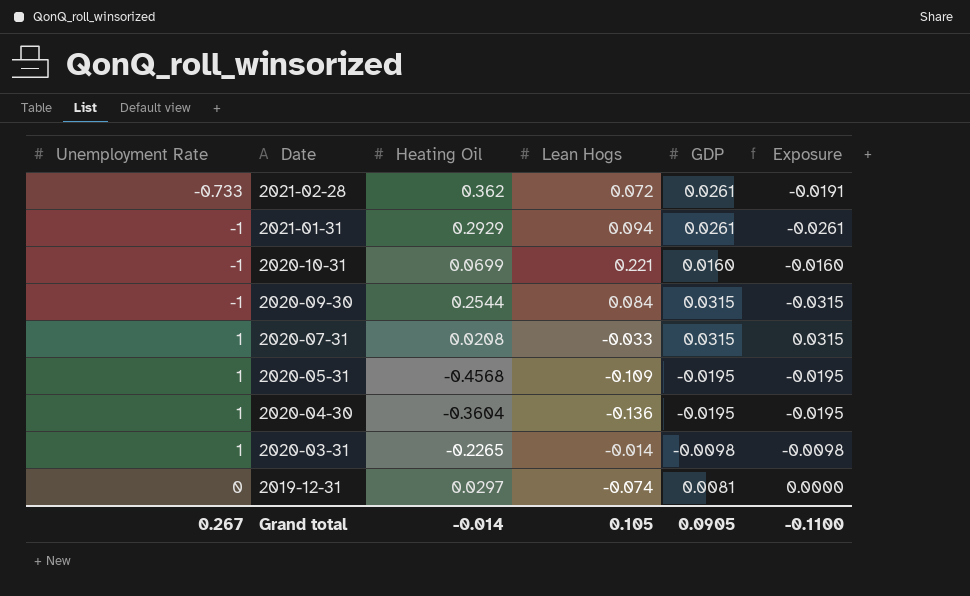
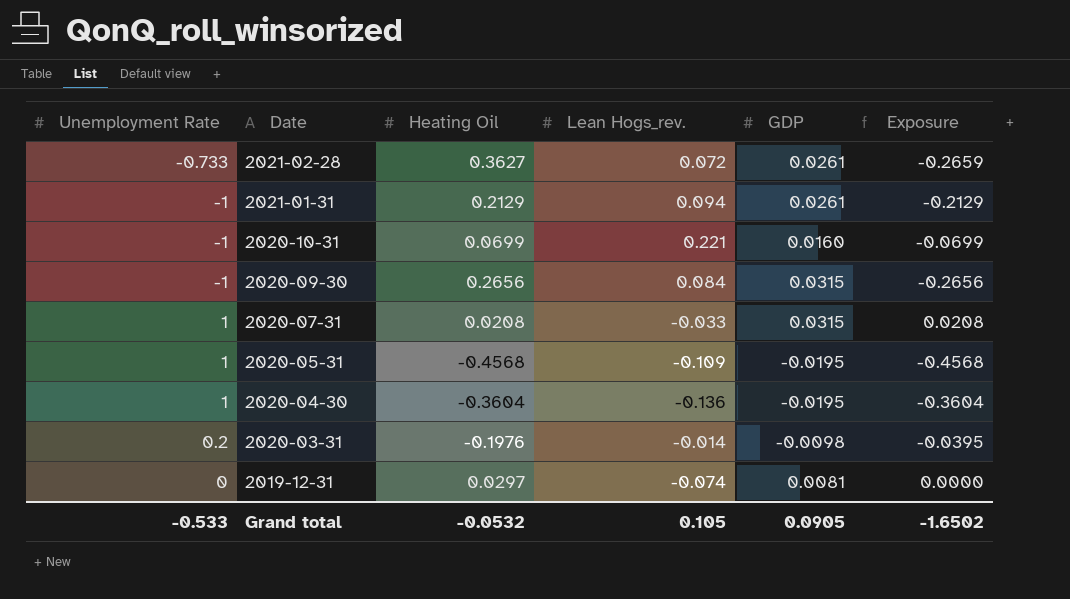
column name: Lean Hogs -> Lean Hogs_rev.
column Exposure | formula: [Unemployment Rate] * [GDP] -> [Unemployment Rate] * [Heating Oil]
2021-02-28 | Heating Oil: 0.362 -> 0.3627
2021-01-31 | Heating Oil: 0.2929 -> 0.2129
2020-09-30 | Heating Oil: 0.2544 -> 0.2656
2020-03-31 | Unemployment Rate: 1 -> 0.2
2020-03-31 | Heating Oil: -0.2265 -> -0.1976
Grand total | Unemployment Rate: 0.267 -> -0.533
Grand total | Heating Oil: -0.014 -> -0.0532
Grand total | Exposure: -0.1100 -> -1.6502

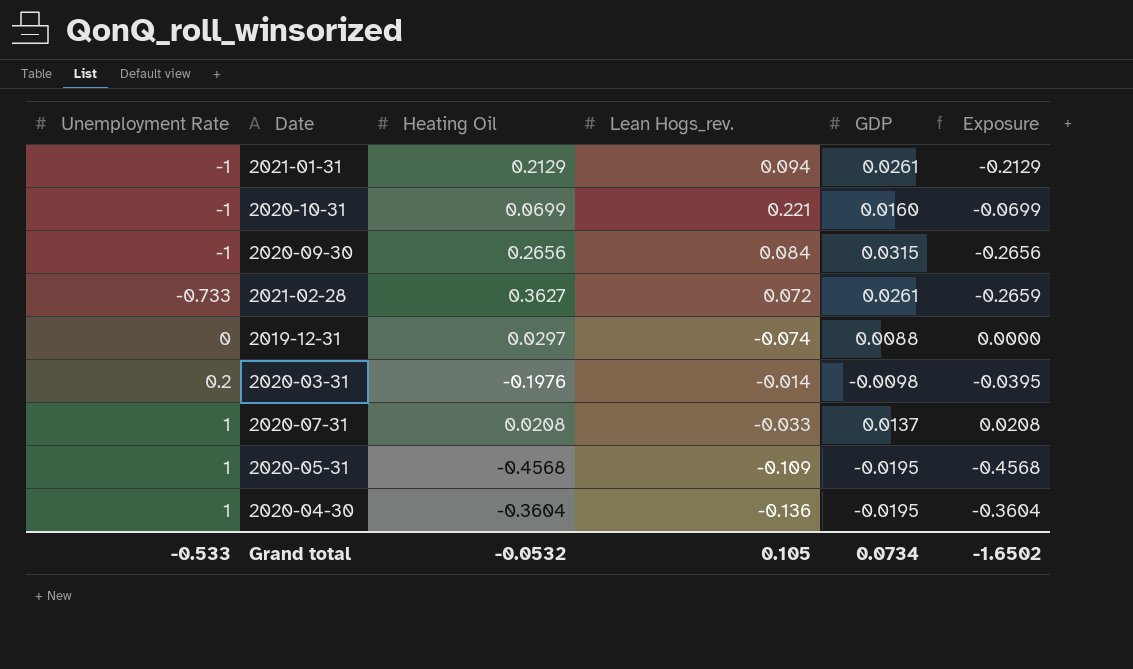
row order: Date descending -> Unemployment Rate ascending
2019-12-31 | GDP: 0.0081 -> 0.0088
2020-07-31 | GDP: 0.0315 -> 0.0137
Grand total | GDP: 0.0905 -> 0.0734

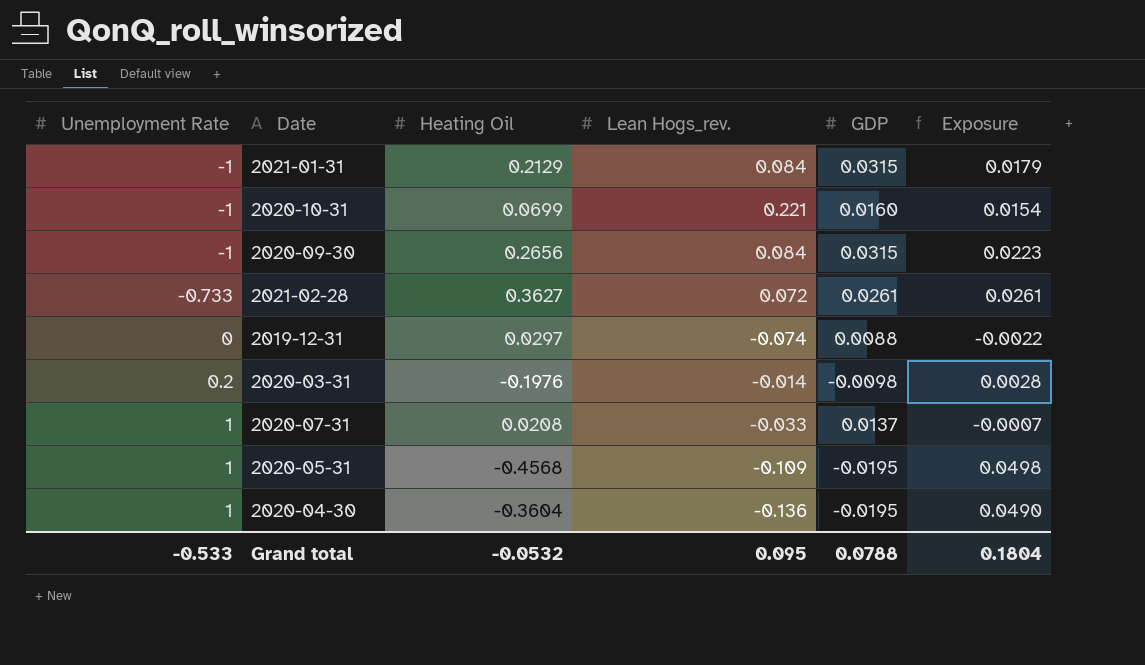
column Exposure | formula: [Unemployment Rate] * [Heating Oil] -> [Heating Oil] * [Lean Hogs_rev.]
2021-01-31 | Lean Hogs_rev.: 0.094 -> 0.084
2021-01-31 | GDP: 0.0261 -> 0.0315
Grand total | Lean Hogs_rev.: 0.105 -> 0.095
Grand total | GDP: 0.0734 -> 0.0788
Grand total | Exposure: -1.6502 -> 0.1804

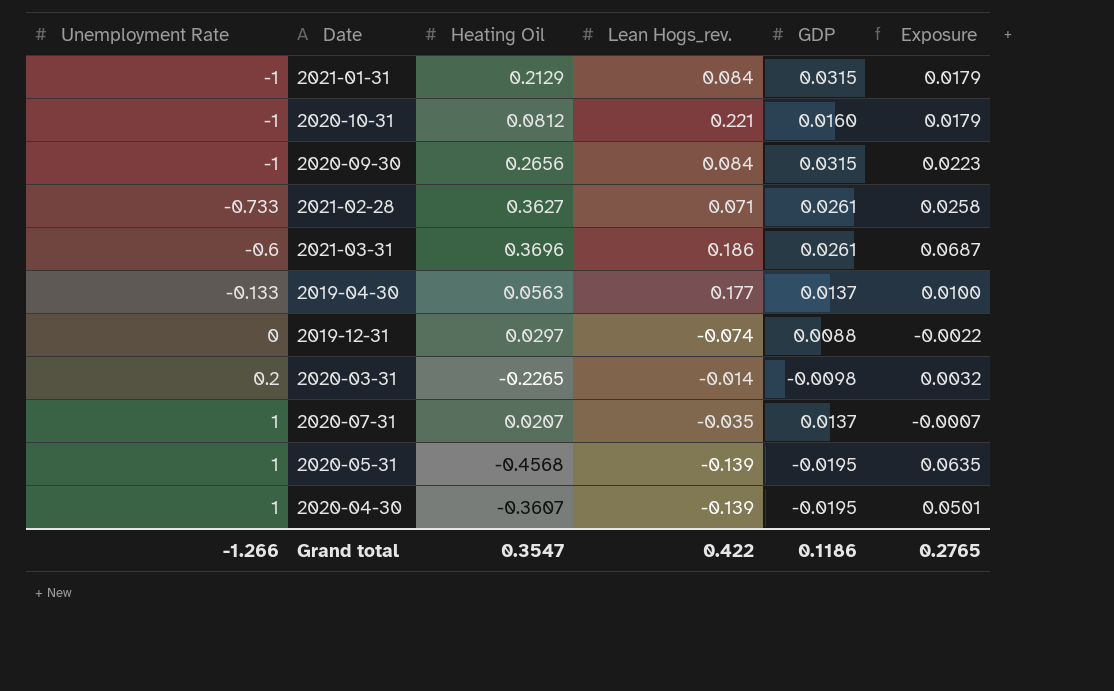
2020-10-31 | Heating Oil: 0.0699 -> 0.0812
2020-10-31 | Exposure: 0.0154 -> 0.0179
2021-02-28 | Lean Hogs_rev.: 0.072 -> 0.071
2021-02-28 | Exposure: 0.0261 -> 0.0258
row 2021-03-31: none -> -0.6 | 0.3696 | 0.186 | 0.0261 | 0.0687
row 2019-04-30: none -> -0.133 | 0.0563 | 0.177 | 0.0137 | 0.0100
2020-03-31 | Heating Oil: -0.1976 -> -0.2265
2020-03-31 | Exposure: 0.0028 -> 0.0032
2020-07-31 | Heating Oil: 0.0208 -> 0.0207
2020-07-31 | Lean Hogs_rev.: -0.033 -> -0.035
2020-05-31 | Lean Hogs_rev.: -0.109 -> -0.139
2020-05-31 | Exposure: 0.0498 -> 0.0635
2020-04-30 | Heating Oil: -0.3604 -> -0.3607
2020-04-30 | Lean Hogs_rev.: -0.136 -> -0.139
2020-04-30 | Exposure: 0.0490 -> 0.0501
Grand total | Unemployment Rate: -0.533 -> -1.266
Grand total | Heating Oil: -0.0532 -> 0.3547
Grand total | Lean Hogs_rev.: 0.095 -> 0.422
Grand total | GDP: 0.0788 -> 0.1186
Grand total | Exposure: 0.1804 -> 0.2765

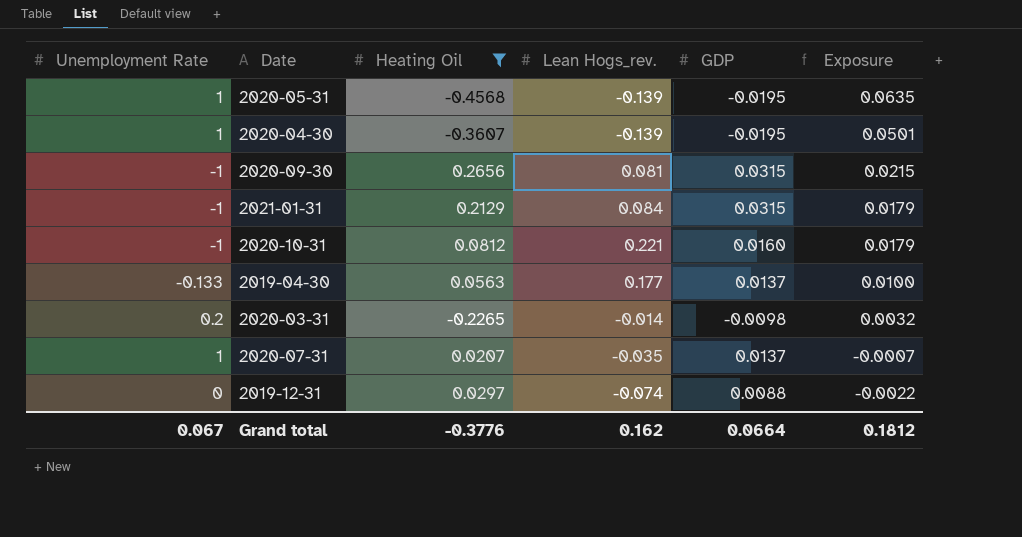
filter: none -> Heating Oil <= 0.2656
row order: Unemployment Rate ascending -> Exposure descending
2020-09-30 | Lean Hogs_rev.: 0.084 -> 0.081
2020-09-30 | Exposure: 0.0223 -> 0.0215
Grand total | Unemployment Rate: -1.266 -> 0.067
Grand total | Heating Oil: 0.3547 -> -0.3776
Grand total | Lean Hogs_rev.: 0.422 -> 0.162
Grand total | GDP: 0.1186 -> 0.0664
Grand total | Exposure: 0.2765 -> 0.1812

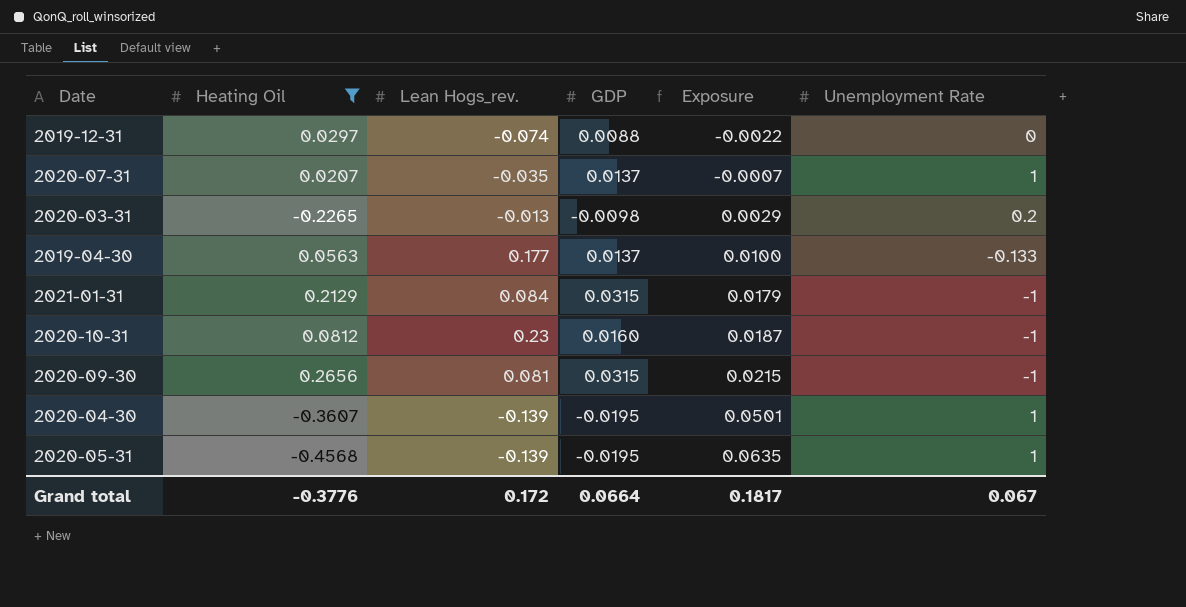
row order: Exposure descending -> Exposure ascending
column Unemployment Rate | position: 1 -> 6
2020-03-31 | Lean Hogs_rev.: -0.014 -> -0.013
2020-03-31 | Exposure: 0.0032 -> 0.0029
2020-10-31 | Lean Hogs_rev.: 0.221 -> 0.23
2020-10-31 | Exposure: 0.0179 -> 0.0187
Grand total | Lean Hogs_rev.: 0.162 -> 0.172
Grand total | Exposure: 0.1812 -> 0.1817

